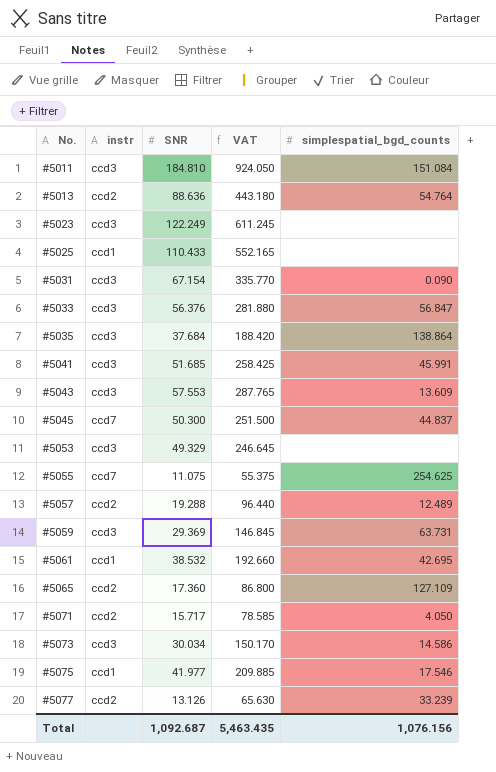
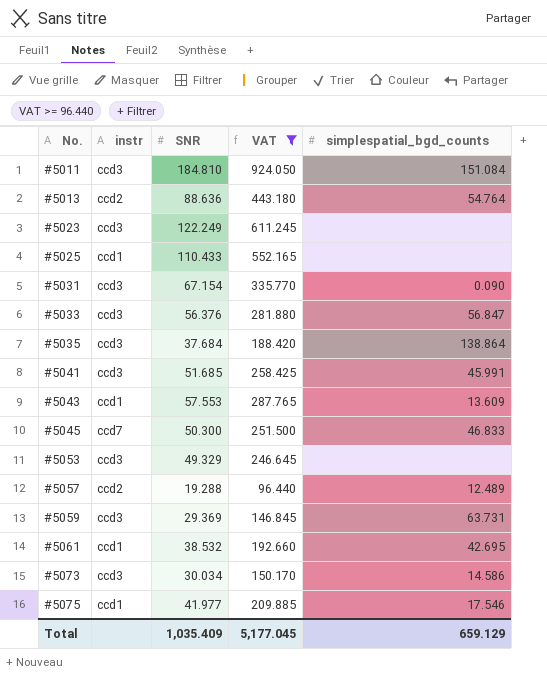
filter: none -> VAT >= 96.440
#5043 | instr: ccd3 -> ccd1
#5045 | simplespatial_bgd_counts: 44.837 -> 46.833
Total | SNR: 1,092.687 -> 1,035.409
Total | VAT: 5,463.435 -> 5,177.045
Total | simplespatial_bgd_counts: 1,076.156 -> 659.129

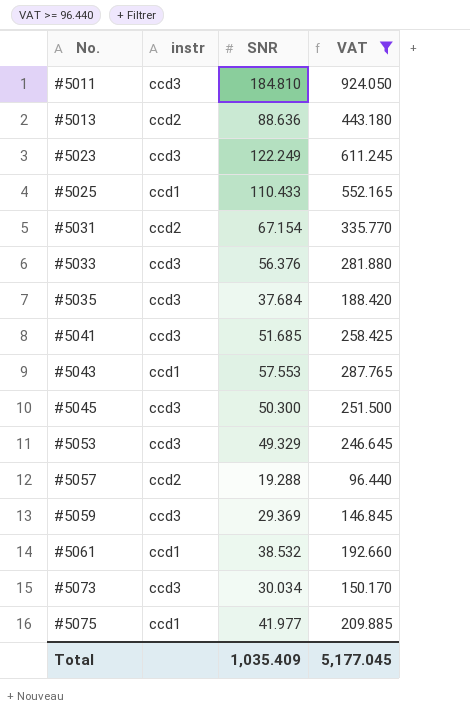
column simplespatial_bgd_counts | position: 5 -> none
#5031 | instr: ccd3 -> ccd2
#5045 | instr: ccd7 -> ccd3

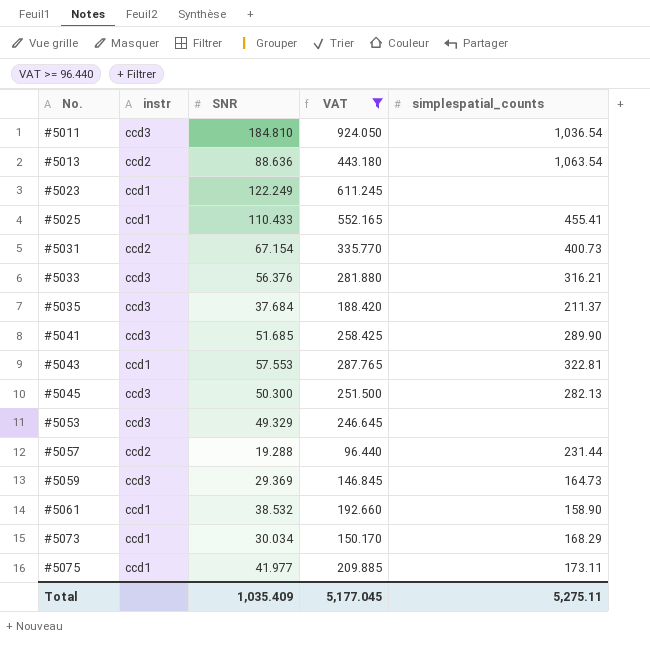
column simplespatial_counts | position: none -> 5
#5023 | instr: ccd3 -> ccd1
#5073 | instr: ccd3 -> ccd1

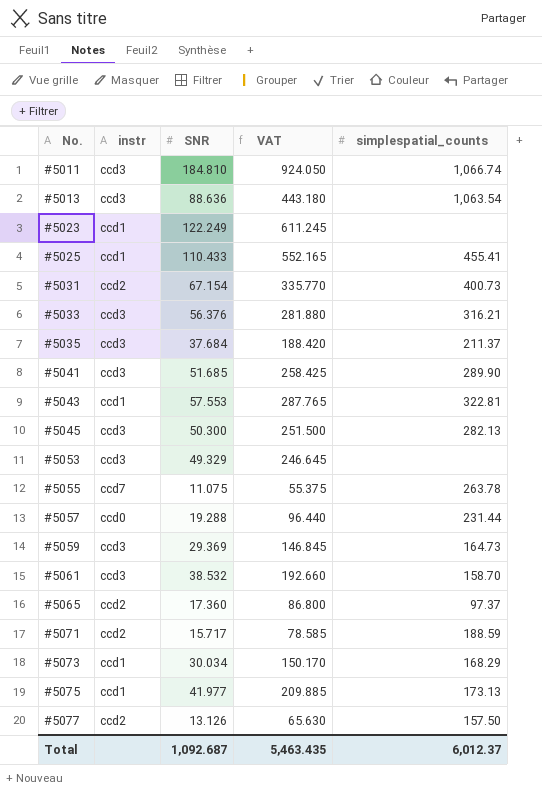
filter: VAT >= 96.440 -> none
#5011 | simplespatial_counts: 1,036.54 -> 1,066.74
#5013 | instr: ccd2 -> ccd3
#5057 | instr: ccd2 -> ccd0
#5061 | instr: ccd1 -> ccd3
#5061 | simplespatial_counts: 158.90 -> 158.70
#5075 | simplespatial_counts: 173.11 -> 173.13
Total | SNR: 1,035.409 -> 1,092.687
Total | VAT: 5,177.045 -> 5,463.435
Total | simplespatial_counts: 5,275.11 -> 6,012.37

